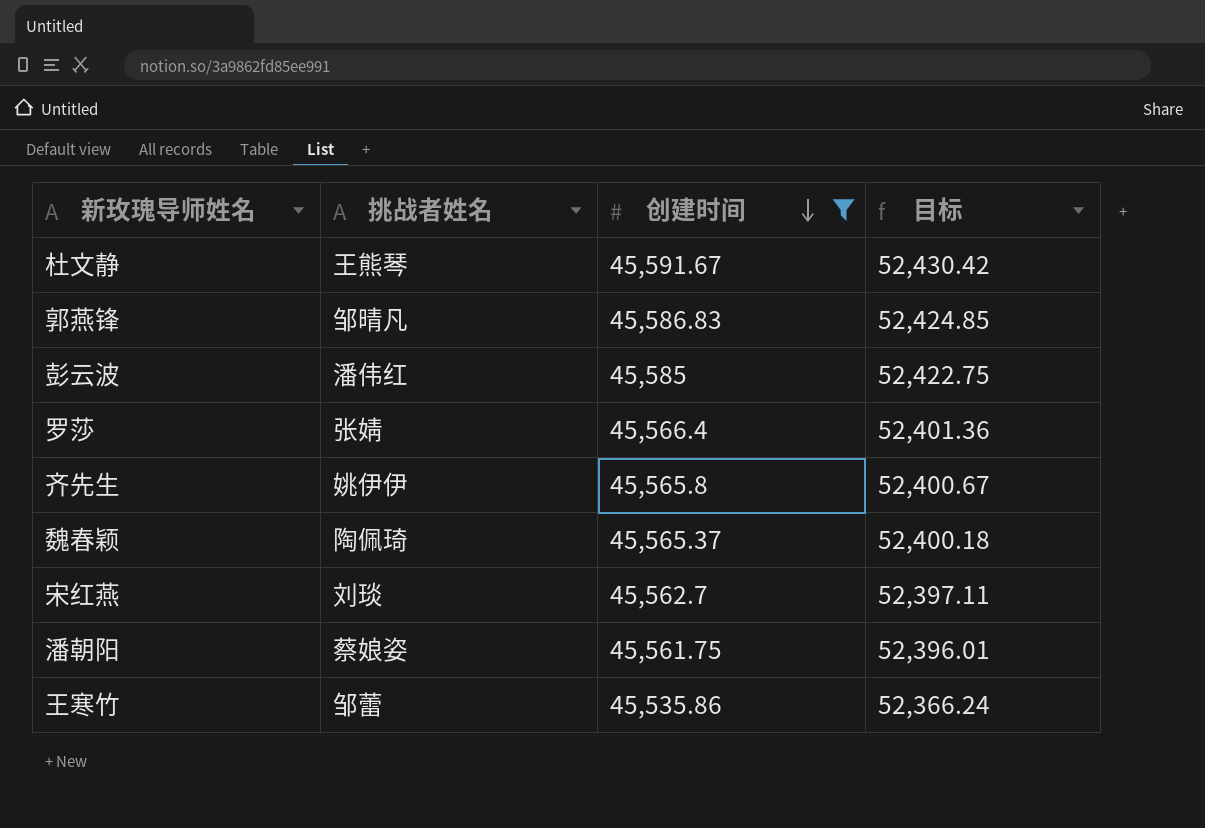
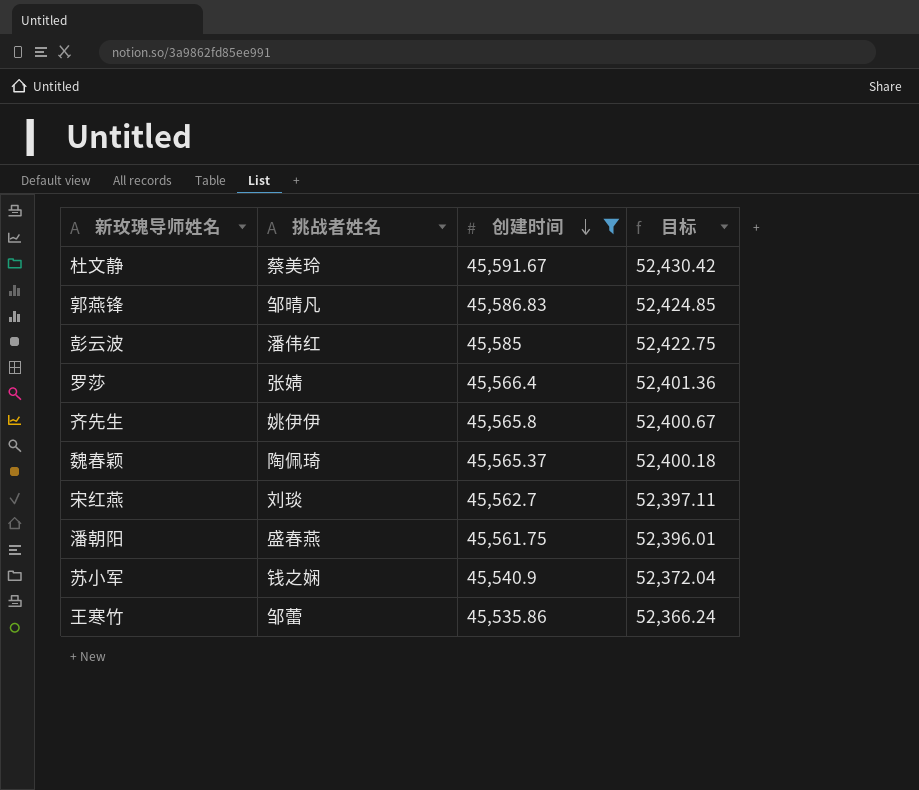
杜文静 | 挑战者姓名: 王熊琴 -> 蔡美玲
潘朝阳 | 挑战者姓名: 蔡娘姿 -> 盛春燕
row 苏小军: none -> 钱之娴 | 45,540.9 | 52,372.04

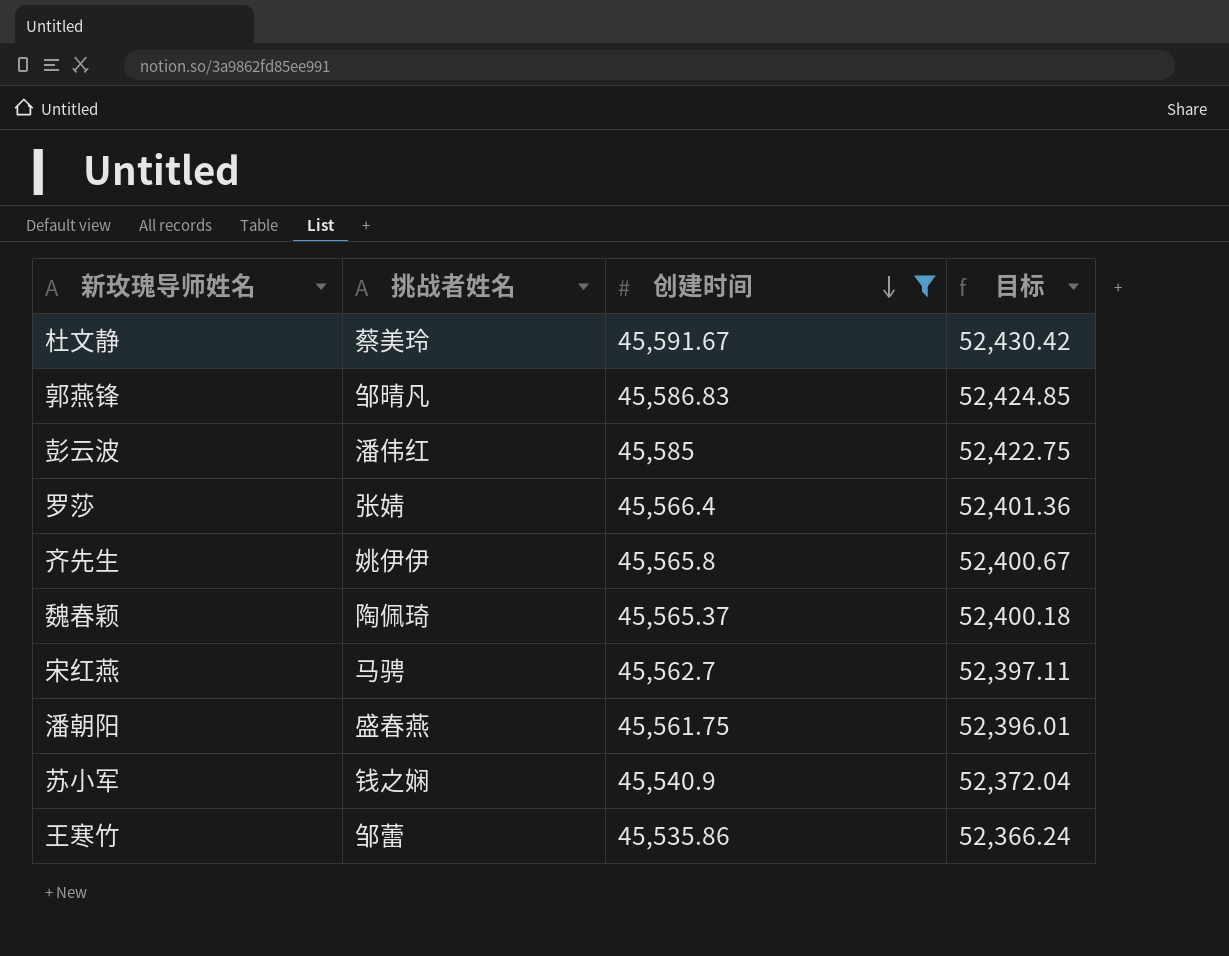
宋红燕 | 挑战者姓名: 刘琰 -> 马骋

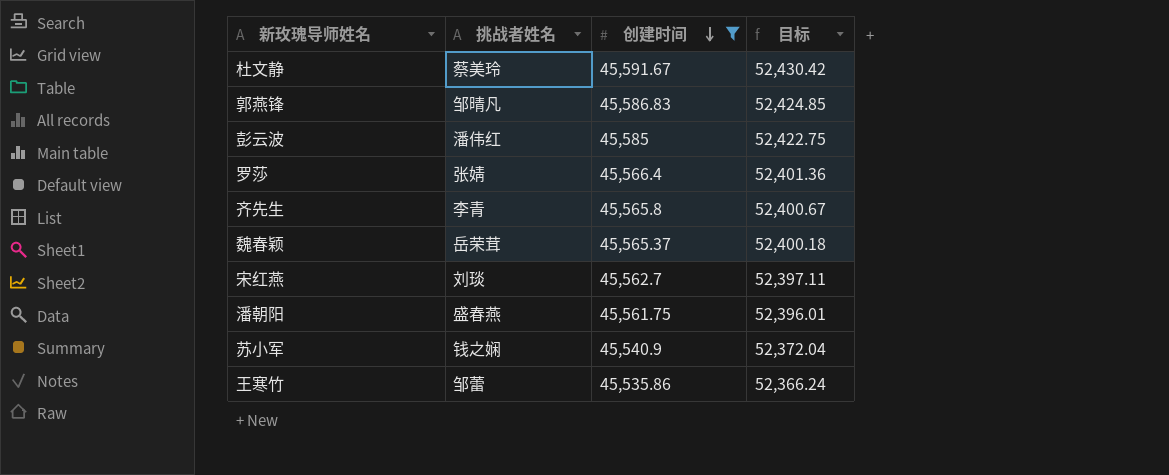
齐先生 | 挑战者姓名: 姚伊伊 -> 李青
魏春颖 | 挑战者姓名: 陶佩琦 -> 岳荣茸
宋红燕 | 挑战者姓名: 马骋 -> 刘琰

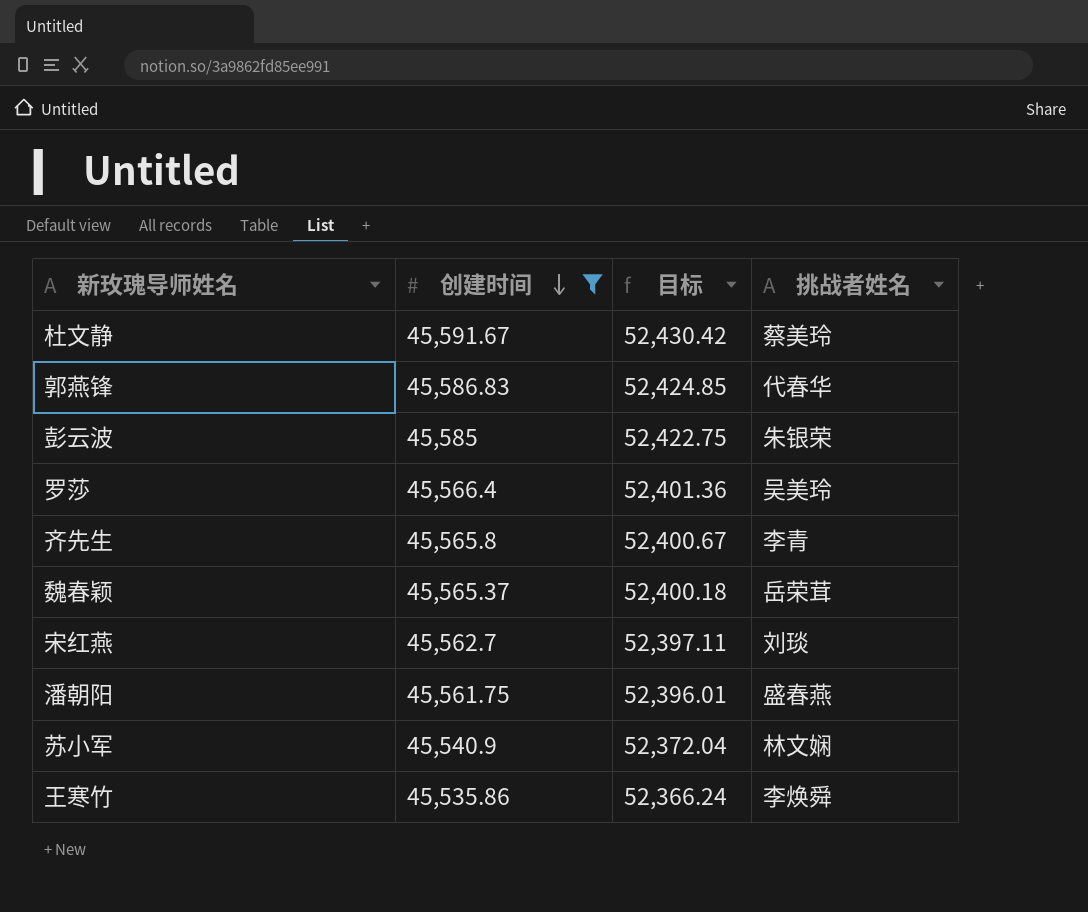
column 挑战者姓名 | position: 2 -> 4
郭燕锋 | 挑战者姓名: 邹晴凡 -> 代春华
彭云波 | 挑战者姓名: 潘伟红 -> 朱银荣
罗莎 | 挑战者姓名: 张婧 -> 吴美玲
苏小军 | 挑战者姓名: 钱之娴 -> 林文娴
王寒竹 | 挑战者姓名: 邹蕾 -> 李焕舜

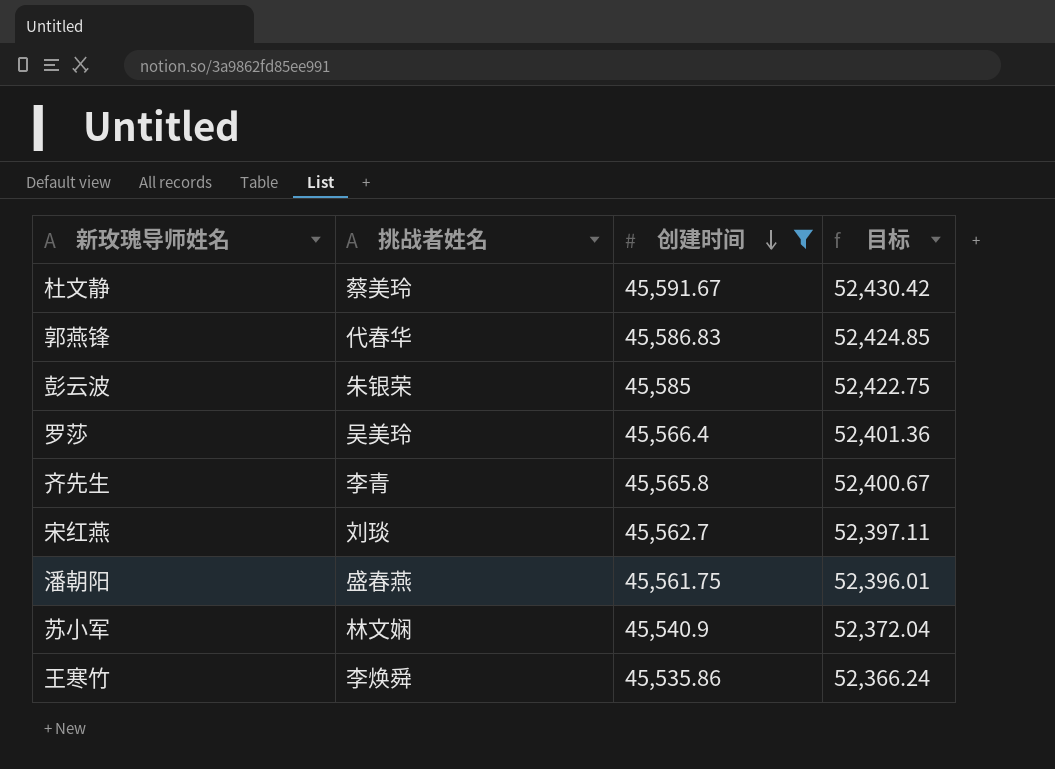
column 挑战者姓名 | position: 4 -> 2
row 魏春颖: 45,565.37 | 52,400.18 | 岳荣茸 -> none

